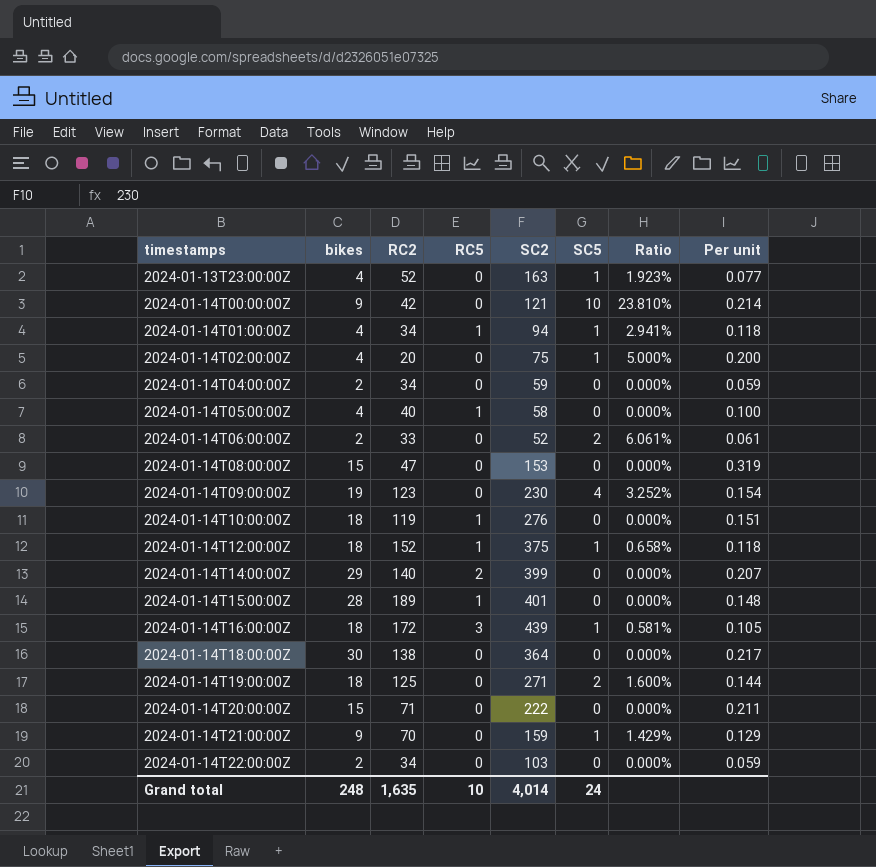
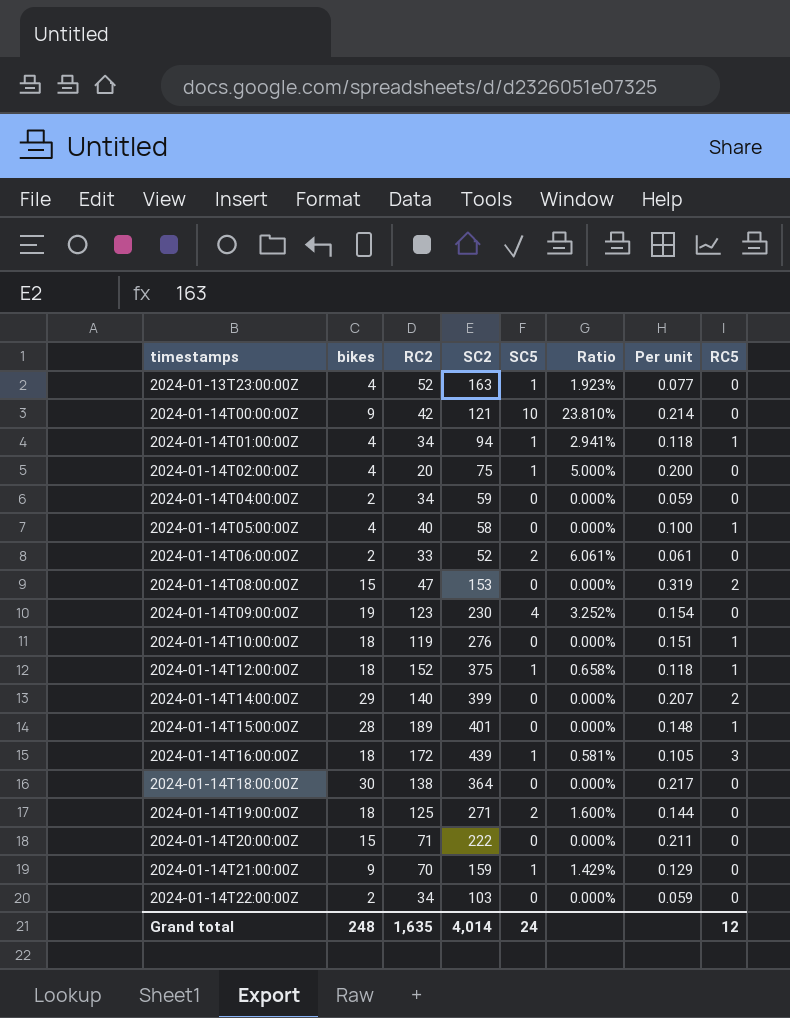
column RC5 | position: 4 -> 8
2024-01-14T08:00:00Z | RC5: 0 -> 2
Grand total | RC5: 10 -> 12

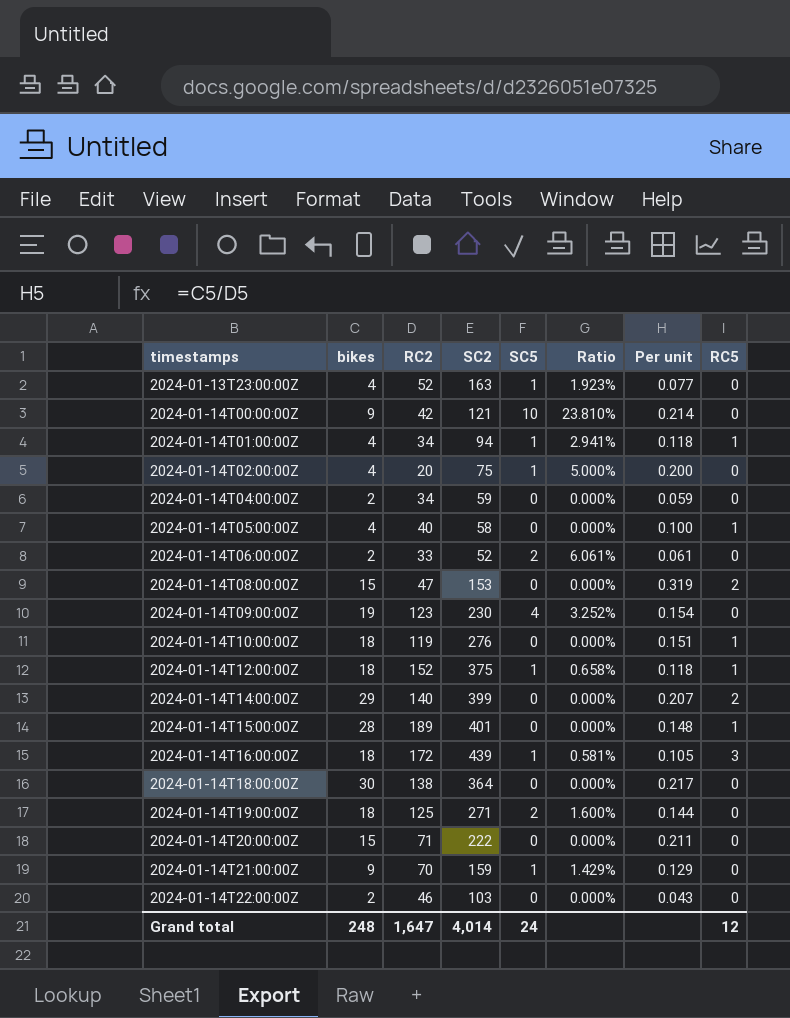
2024-01-14T22:00:00Z | RC2: 34 -> 46
2024-01-14T22:00:00Z | Per unit: 0.059 -> 0.043
Grand total | RC2: 1,635 -> 1,647

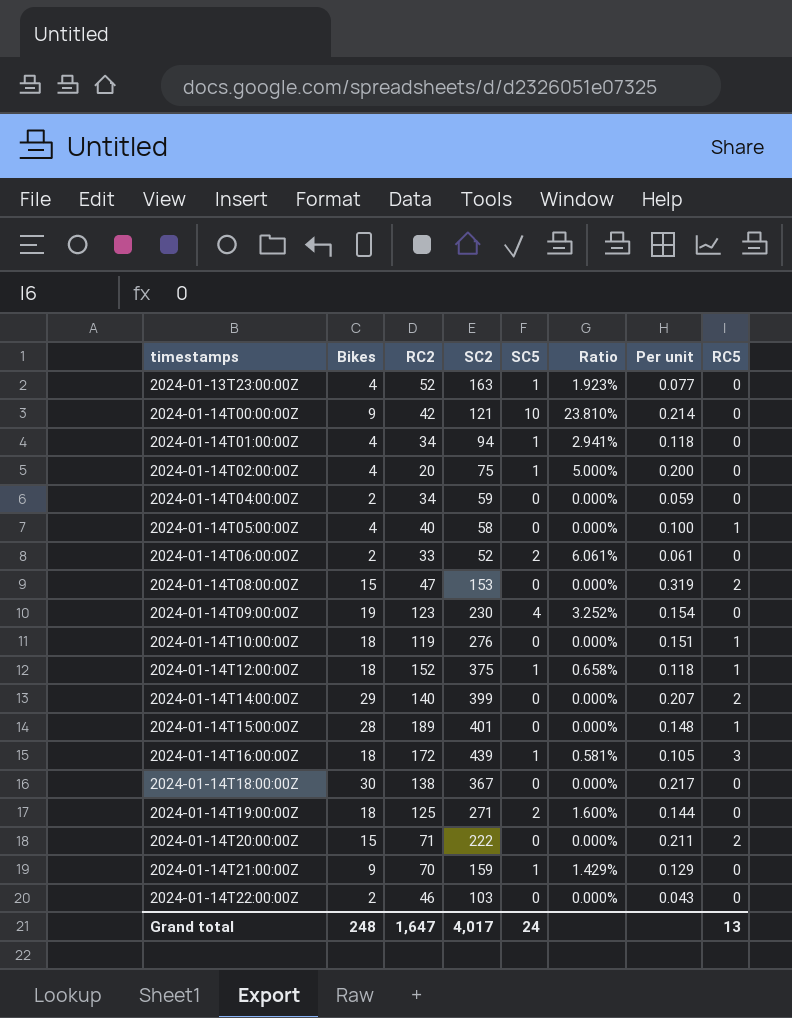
column name: bikes -> Bikes
2024-01-14T01:00:00Z | RC5: 1 -> 0
2024-01-14T18:00:00Z | SC2: 364 -> 367
2024-01-14T20:00:00Z | RC5: 0 -> 2
Grand total | SC2: 4,014 -> 4,017
Grand total | RC5: 12 -> 13

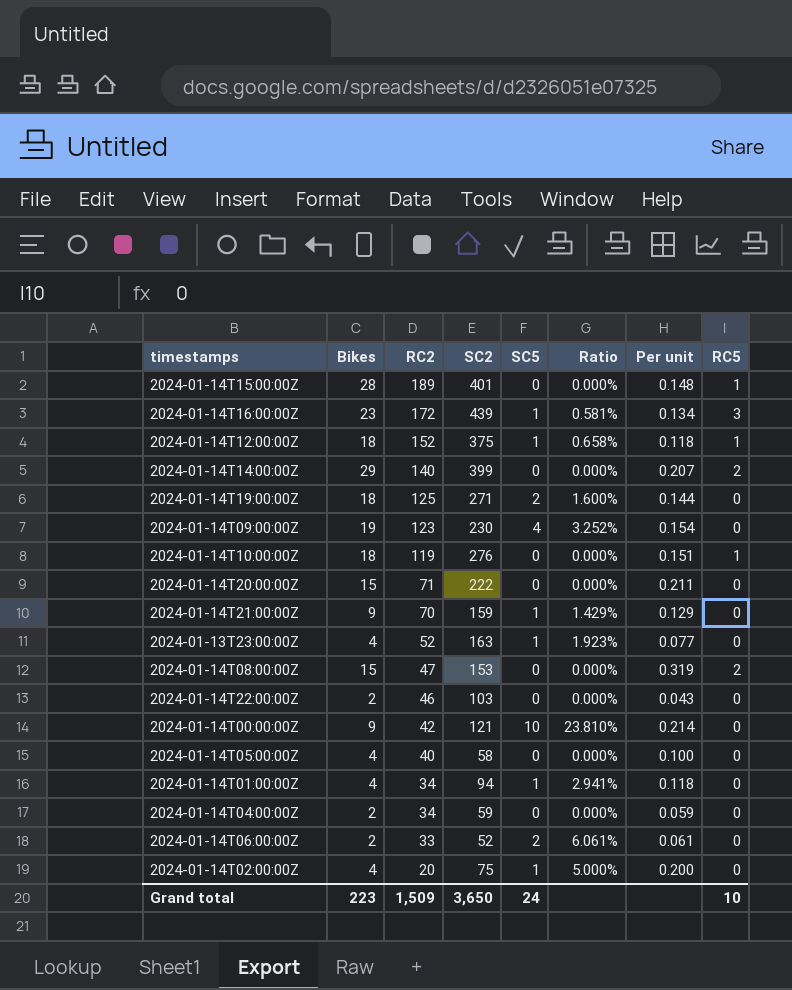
row order: timestamps ascending -> RC2 descending
row 2024-01-14T18:00:00Z: 30 | 138 | 367 | 0 | 0.000% | 0.217 | 0 -> none
2024-01-14T16:00:00Z | Bikes: 18 -> 23
2024-01-14T16:00:00Z | Per unit: 0.105 -> 0.134
2024-01-14T20:00:00Z | RC5: 2 -> 0
2024-01-14T05:00:00Z | RC5: 1 -> 0
Grand total | Bikes: 248 -> 223
Grand total | RC2: 1,647 -> 1,509
Grand total | SC2: 4,017 -> 3,650
Grand total | RC5: 13 -> 10

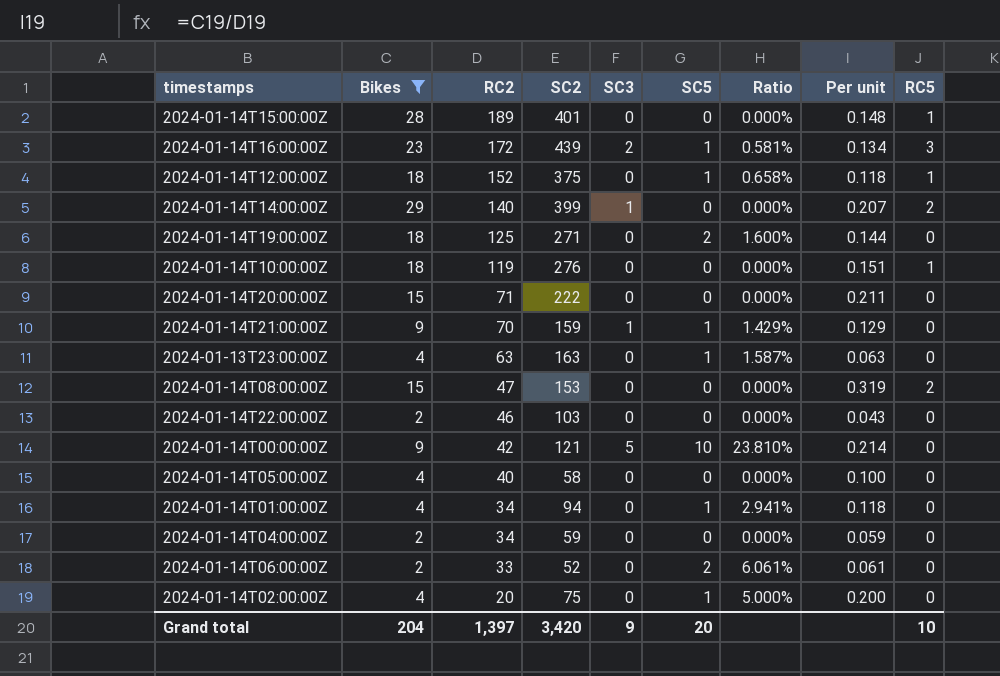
filter: none -> Bikes != 19
column SC3 | position: none -> 5
2024-01-13T23:00:00Z | RC2: 52 -> 63
2024-01-13T23:00:00Z | Ratio: 1.923% -> 1.587%
2024-01-13T23:00:00Z | Per unit: 0.077 -> 0.063
Grand total | Bikes: 223 -> 204
Grand total | RC2: 1,509 -> 1,397
Grand total | SC2: 3,650 -> 3,420
Grand total | SC5: 24 -> 20

